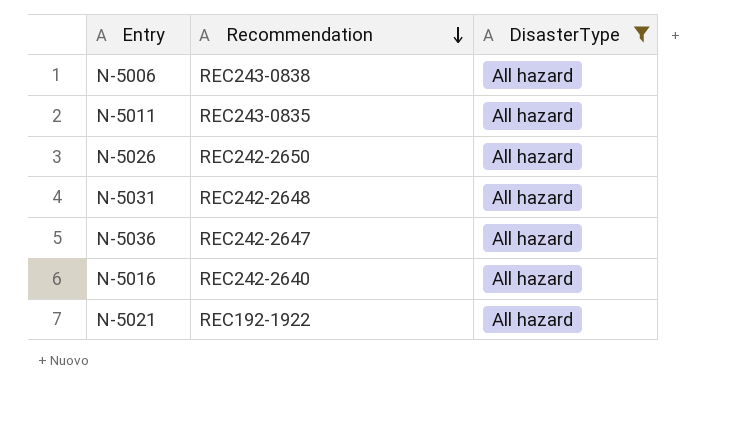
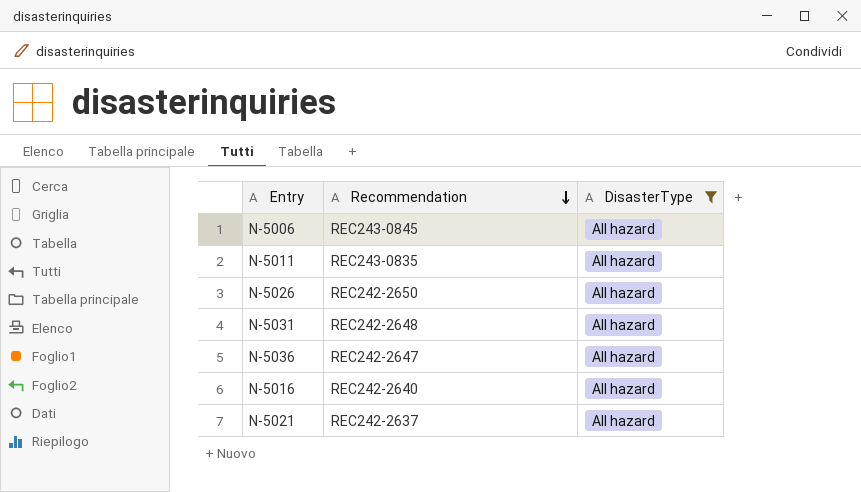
N-5006 | Recommendation: REC243-0838 -> REC243-0845
N-5021 | Recommendation: REC192-1922 -> REC242-2637

